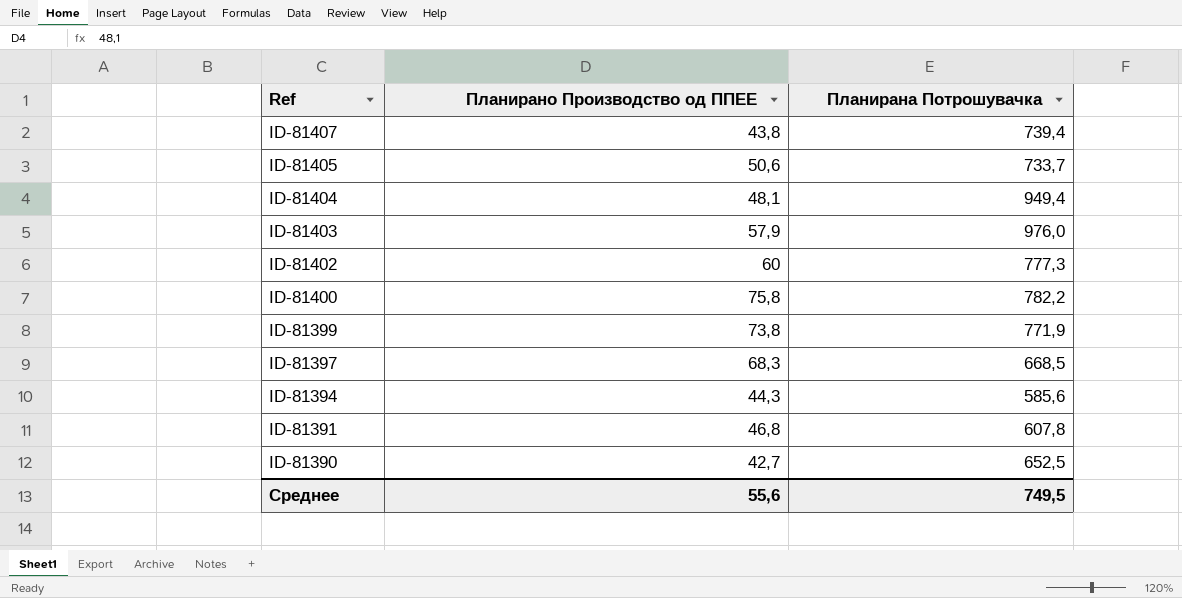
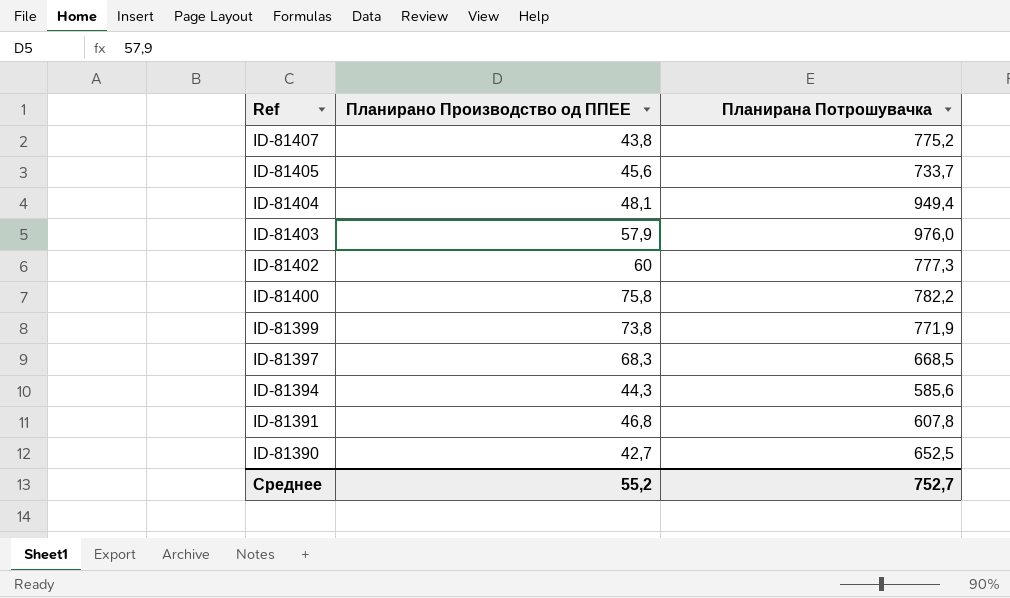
ID-81407 | Планирана Потрошувачка: 739,4 -> 775,2
ID-81405 | Планирано Производство од ППЕЕ: 50,6 -> 45,6
Среднее | Планирано Производство од ППЕЕ: 55,6 -> 55,2
Среднее | Планирана Потрошувачка: 749,5 -> 752,7

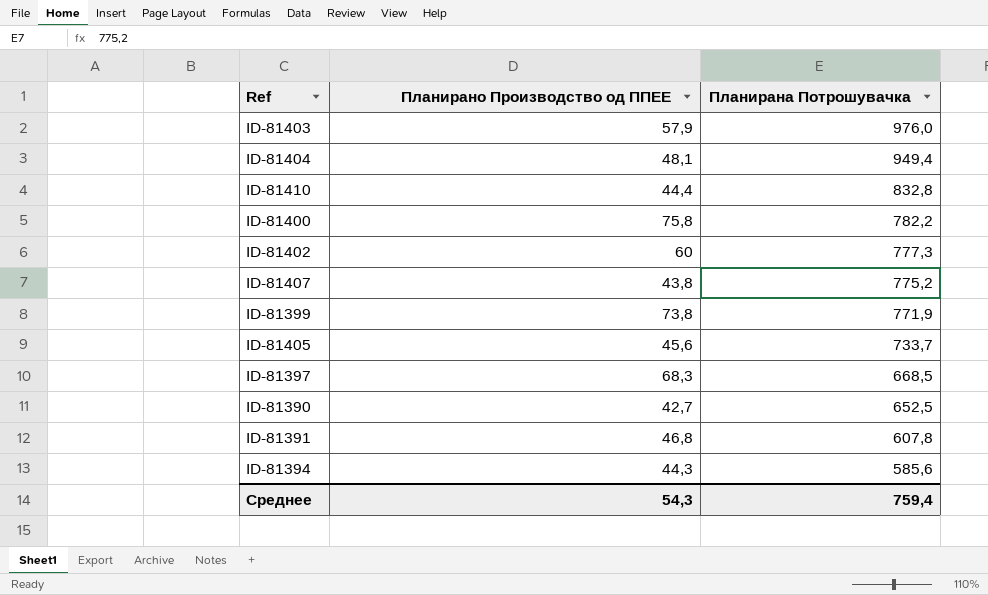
row order: Ref descending -> Планирана Потрошувачка descending
row ID-81410: none -> 44,4 | 832,8
Среднее | Планирано Производство од ППЕЕ: 55,2 -> 54,3
Среднее | Планирана Потрошувачка: 752,7 -> 759,4

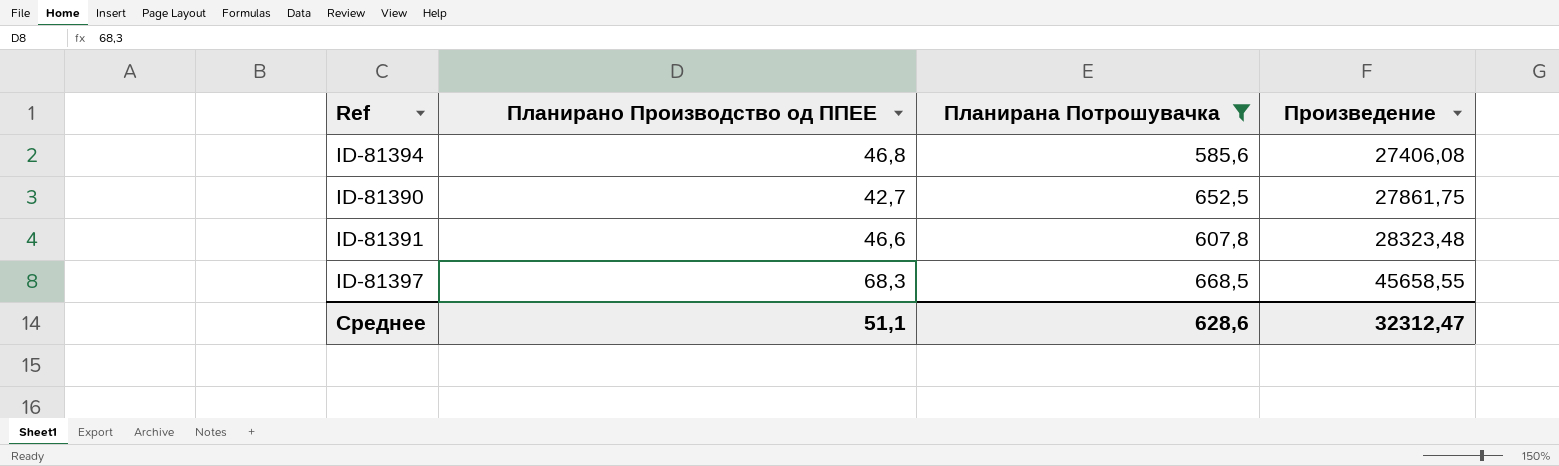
filter: none -> Планирана Потрошувачка <= 668,5
row order: Планирана Потрошувачка descending -> Произведение ascending
column Произведение | formula: none -> [Планирано Производство од ППЕЕ] * [Планирана Потрошувачка]
ID-81394 | Планирано Производство од ППЕЕ: 44,3 -> 46,8
ID-81391 | Планирано Производство од ППЕЕ: 46,8 -> 46,6
Среднее | Планирано Производство од ППЕЕ: 54,3 -> 51,1
Среднее | Планирана Потрошувачка: 759,4 -> 628,6

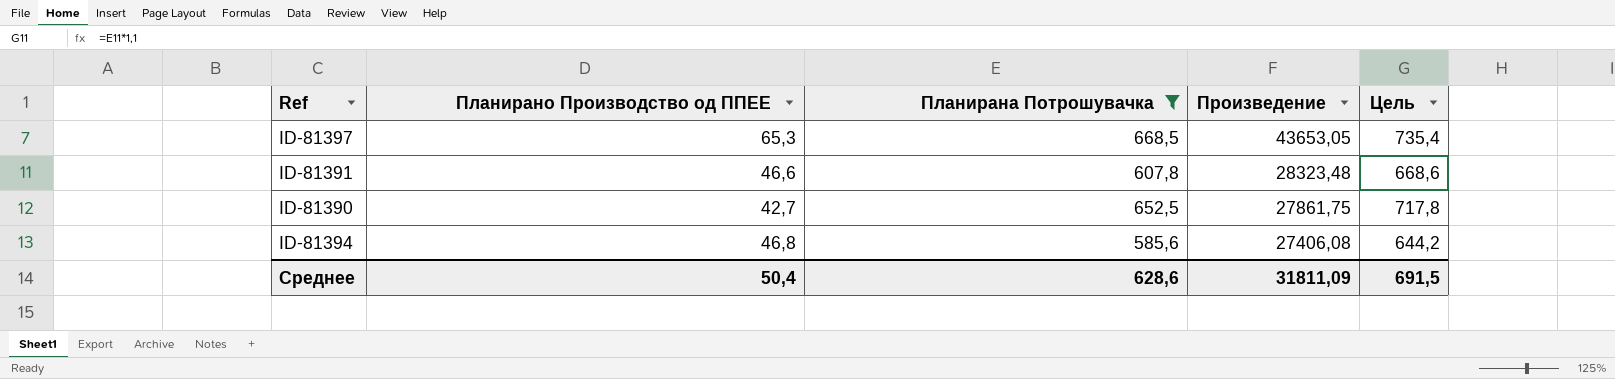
row order: Произведение ascending -> Произведение descending
column Цель | formula: none -> [Планирана Потрошувачка] * 1,1
ID-81397 | Планирано Производство од ППЕЕ: 68,3 -> 65,3
ID-81397 | Произведение: 45658,55 -> 43653,05
Среднее | Планирано Производство од ППЕЕ: 51,1 -> 50,4
Среднее | Произведение: 32312,47 -> 31811,09

